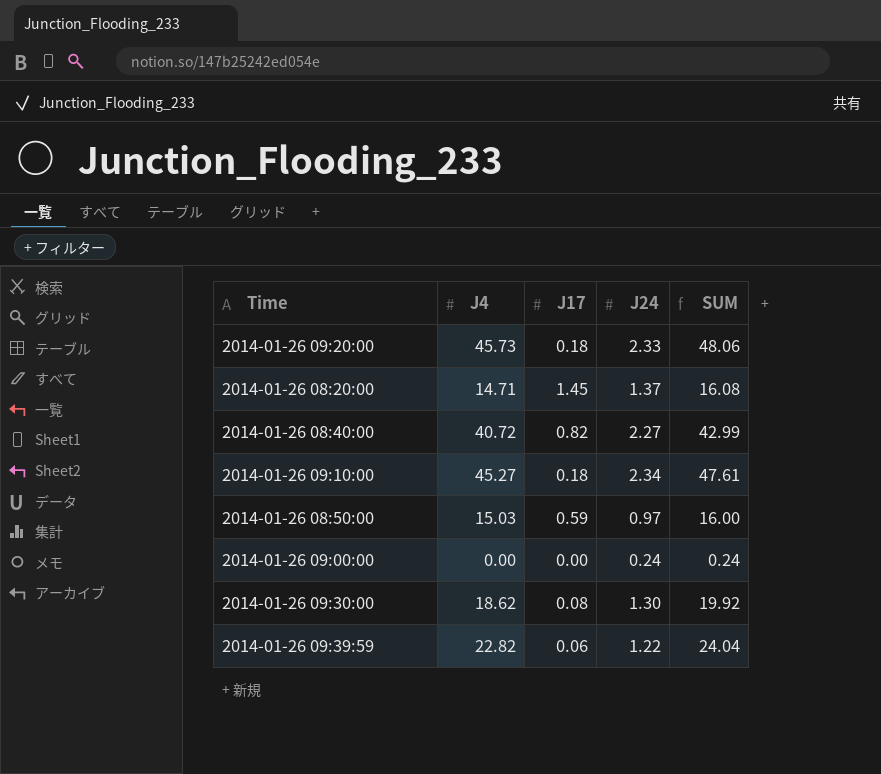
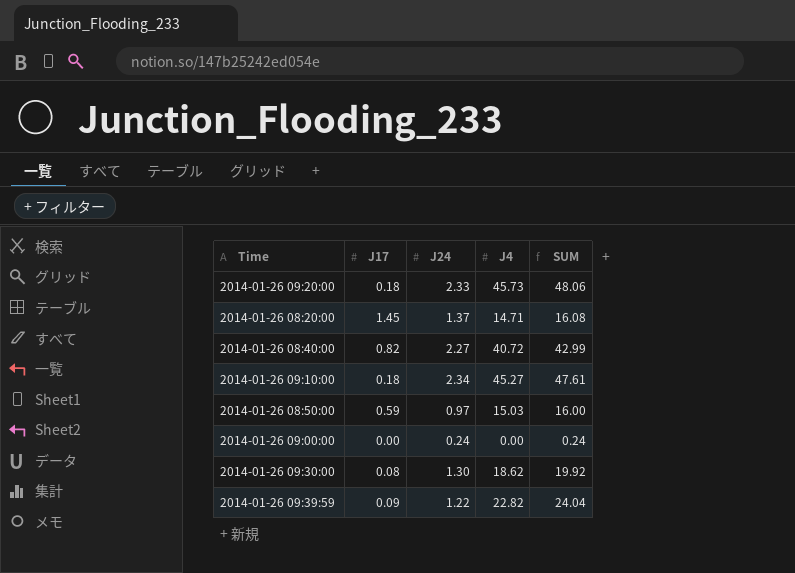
column J4 | position: 2 -> 4
2014-01-26 09:39:59 | J17: 0.06 -> 0.09

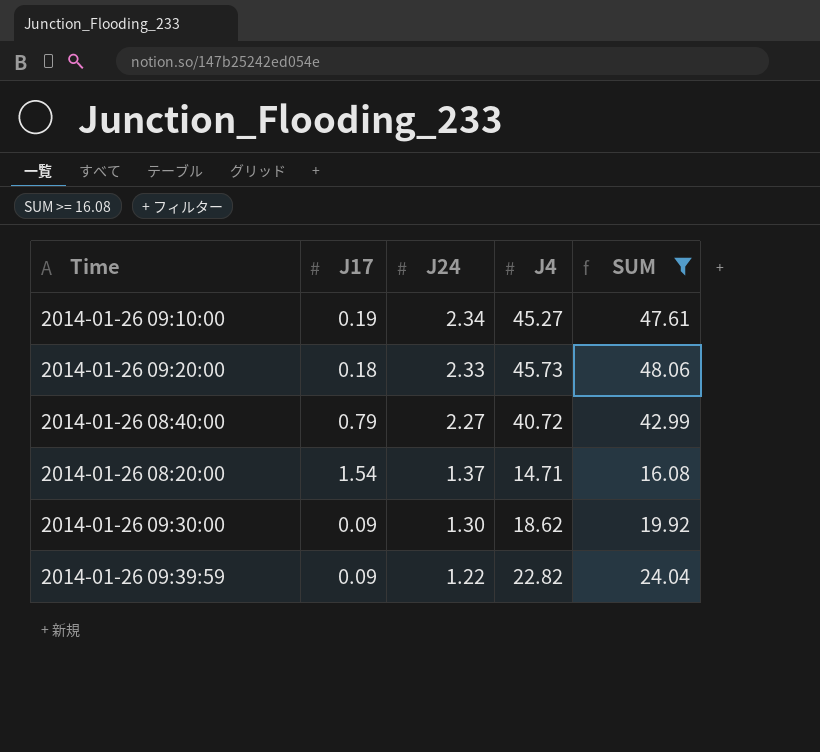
filter: none -> SUM >= 16.08
row order: none -> J24 descending
2014-01-26 09:10:00 | J17: 0.18 -> 0.19
2014-01-26 08:40:00 | J17: 0.82 -> 0.79
2014-01-26 08:20:00 | J17: 1.45 -> 1.54
2014-01-26 09:30:00 | J17: 0.08 -> 0.09

